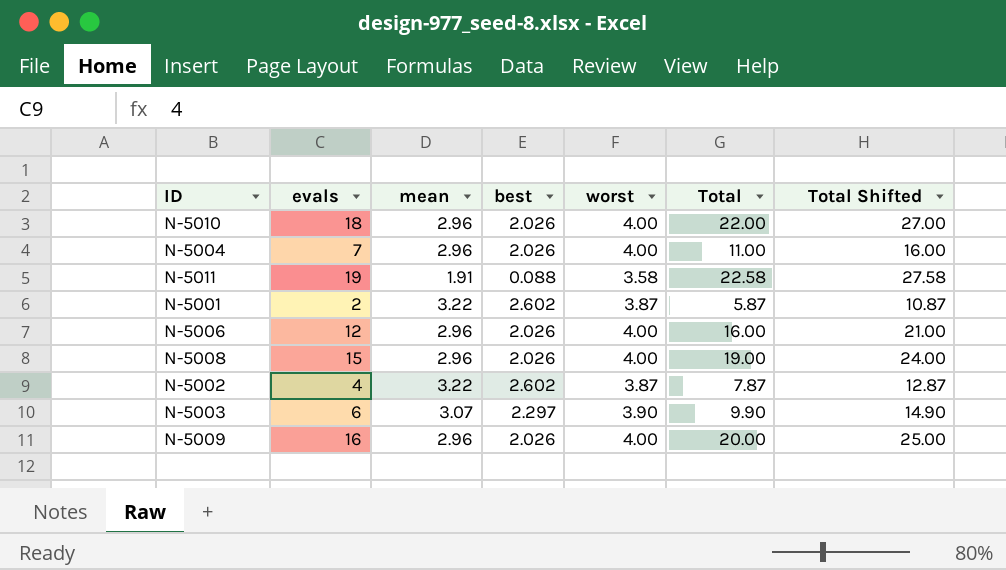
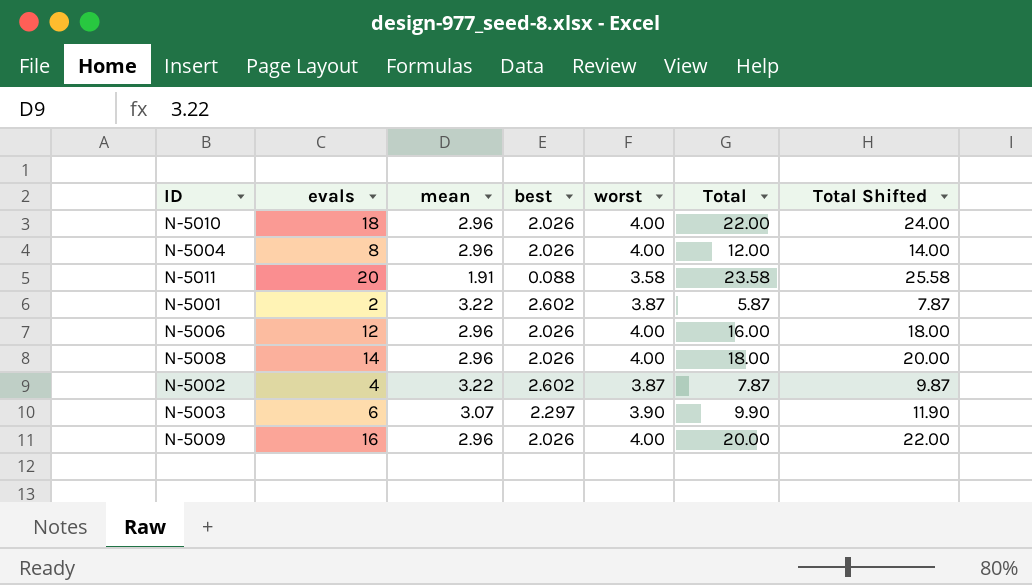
column Total Shifted | formula: [Total] + 5 -> [Total] + 2
N-5004 | evals: 7 -> 8
N-5004 | Total: 11.00 -> 12.00
N-5011 | evals: 19 -> 20
N-5011 | Total: 22.58 -> 23.58
N-5008 | evals: 15 -> 14
N-5008 | Total: 19.00 -> 18.00

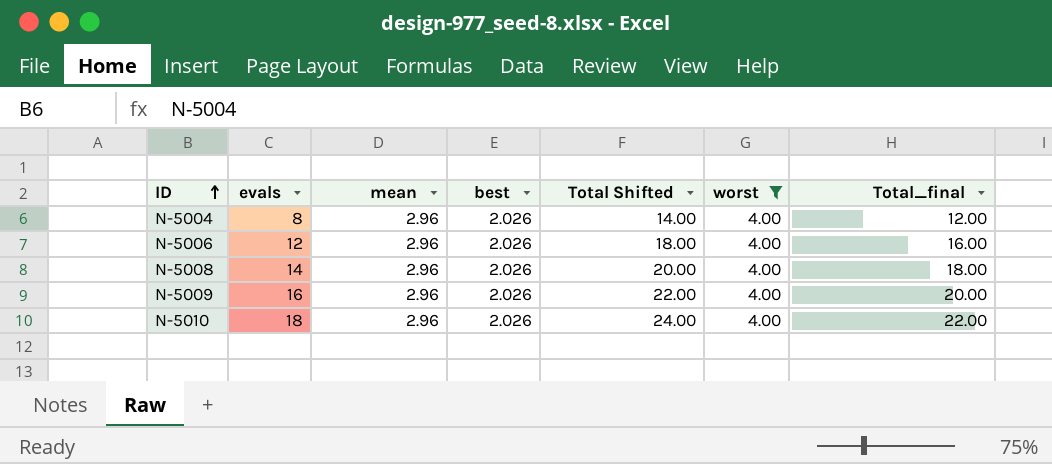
filter: none -> worst = 4.00
row order: none -> ID ascending
column Total Shifted | position: 7 -> 5
column name: Total -> Total_final

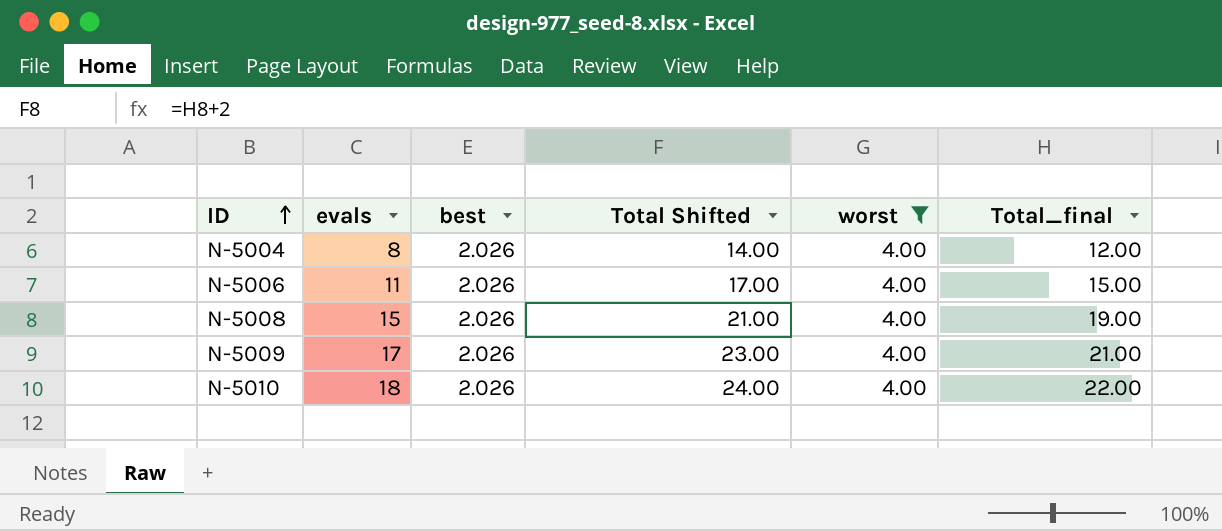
column mean | position: 3 -> none
N-5006 | evals: 12 -> 11
N-5006 | Total Shifted: 18.00 -> 17.00
N-5006 | Total_final: 16.00 -> 15.00
N-5008 | evals: 14 -> 15
N-5008 | Total Shifted: 20.00 -> 21.00
N-5008 | Total_final: 18.00 -> 19.00
N-5009 | evals: 16 -> 17
N-5009 | Total Shifted: 22.00 -> 23.00
N-5009 | Total_final: 20.00 -> 21.00

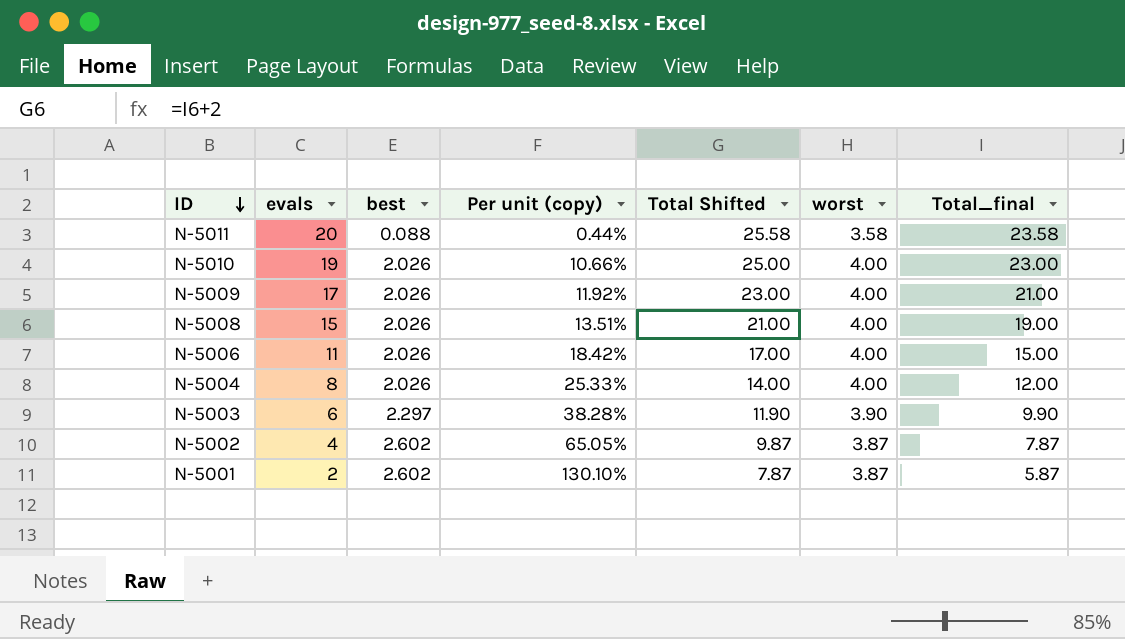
filter: worst = 4.00 -> none
row order: ID ascending -> ID descending
column Per unit (copy) | formula: none -> [best] / [evals]
N-5010 | evals: 18 -> 19
N-5010 | Total Shifted: 24.00 -> 25.00
N-5010 | Total_final: 22.00 -> 23.00

